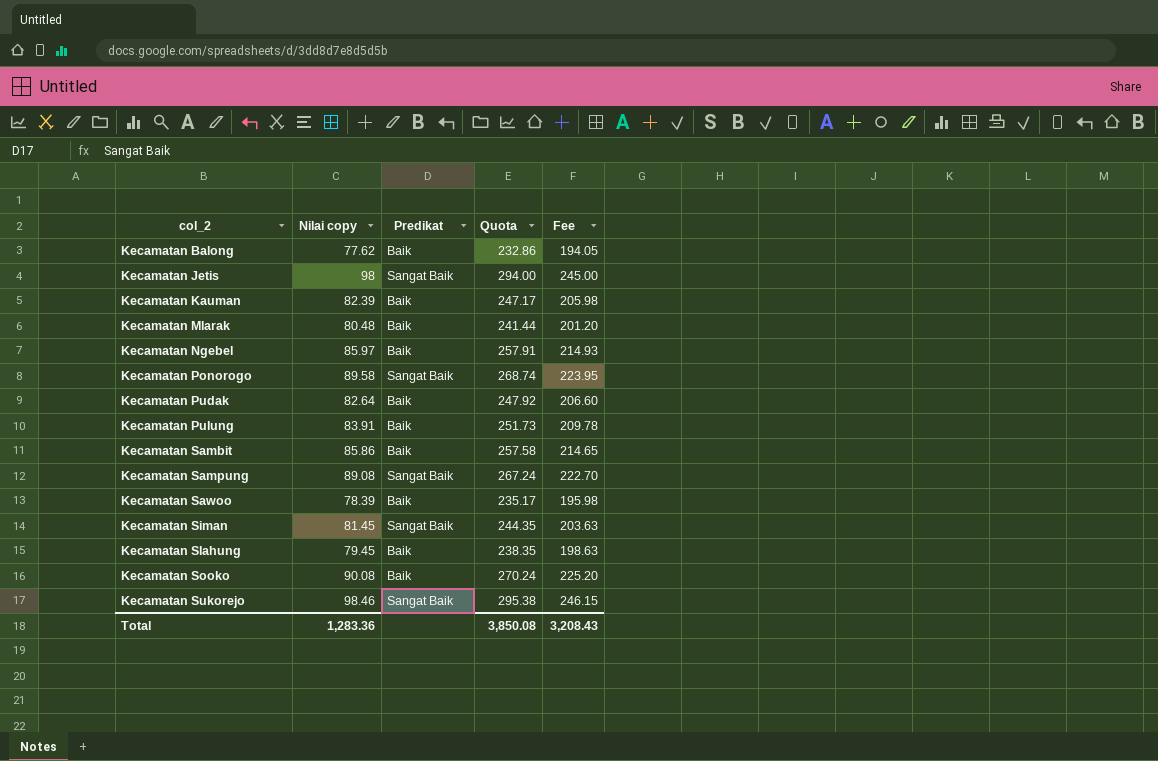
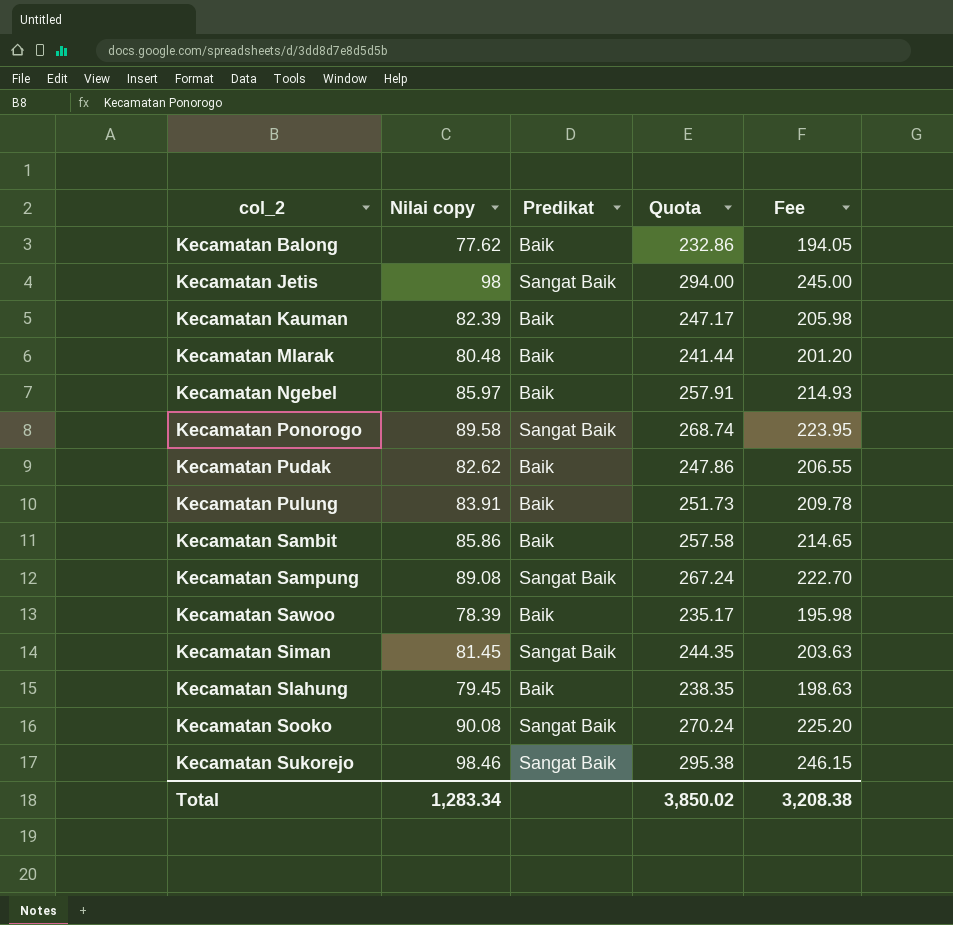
Kecamatan Pudak | Nilai copy: 82.64 -> 82.62
Kecamatan Pudak | Quota: 247.92 -> 247.86
Kecamatan Pudak | Fee: 206.60 -> 206.55
Kecamatan Sooko | Predikat: Baik -> Sangat Baik
Total | Nilai copy: 1,283.36 -> 1,283.34
Total | Quota: 3,850.08 -> 3,850.02
Total | Fee: 3,208.43 -> 3,208.38

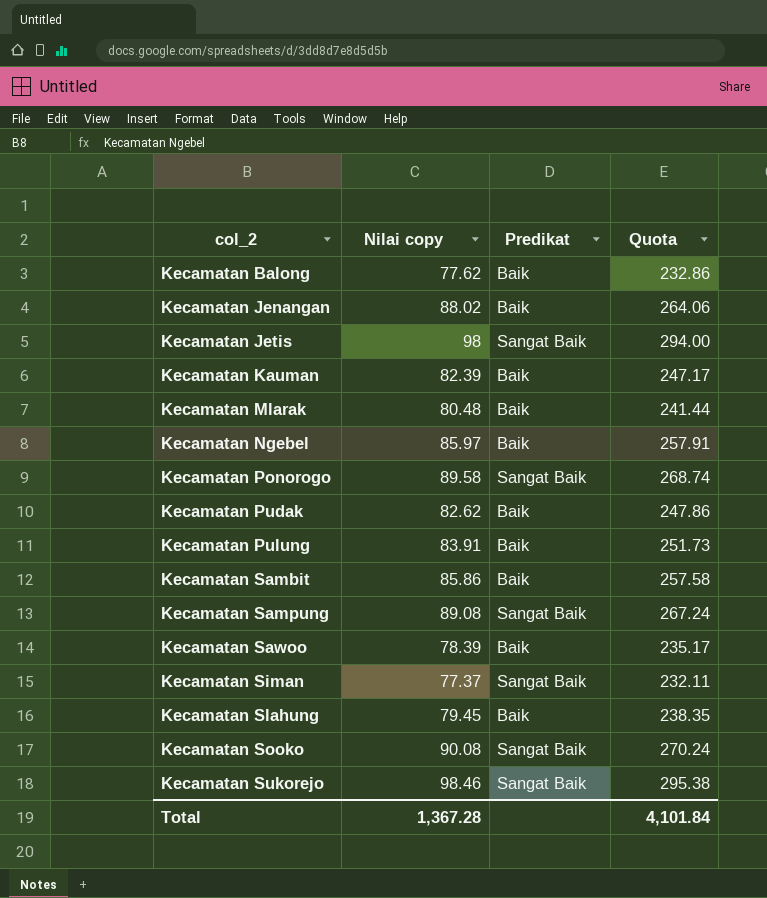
column Fee | formula: [Nilai copy] * 2.5 -> none
row Kecamatan Jenangan: none -> 88.02 | Baik | 264.06
Kecamatan Siman | Nilai copy: 81.45 -> 77.37
Kecamatan Siman | Quota: 244.35 -> 232.11
Total | Nilai copy: 1,283.34 -> 1,367.28
Total | Quota: 3,850.02 -> 4,101.84

